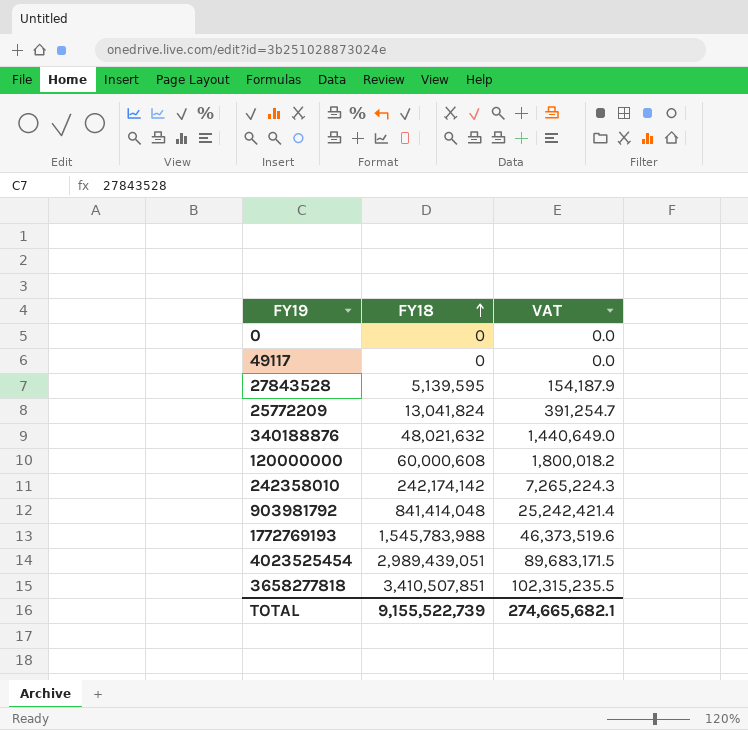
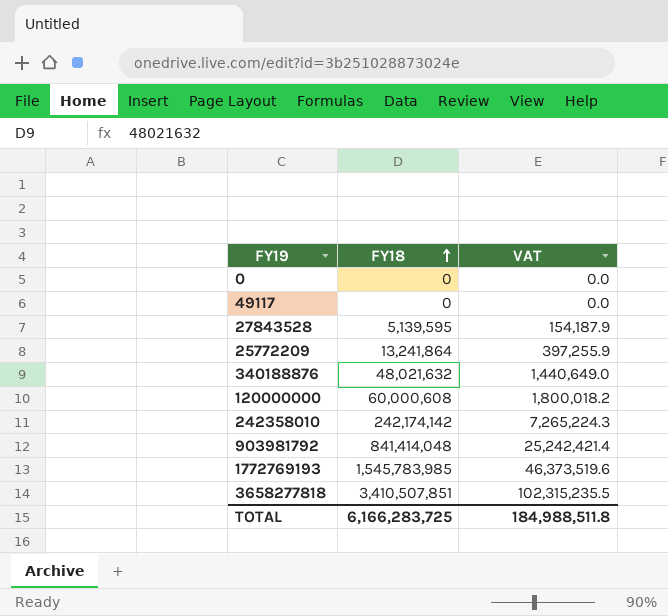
row 4023525454: 2,989,439,051 | 89,683,171.5 -> none
25772209 | FY18: 13,041,824 -> 13,241,864
25772209 | VAT: 391,254.7 -> 397,255.9
1772769193 | FY18: 1,545,783,988 -> 1,545,783,985
TOTAL | FY18: 9,155,522,739 -> 6,166,283,725
TOTAL | VAT: 274,665,682.1 -> 184,988,511.8

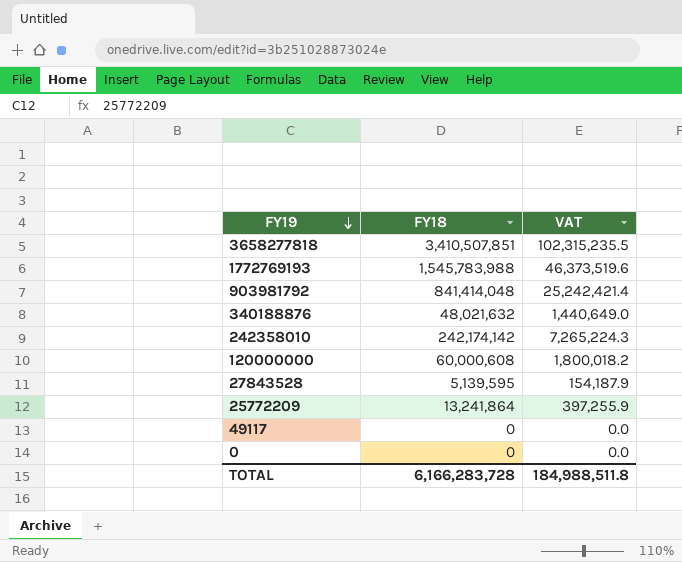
row order: FY18 ascending -> FY19 descending
1772769193 | FY18: 1,545,783,985 -> 1,545,783,988
TOTAL | FY18: 6,166,283,725 -> 6,166,283,728

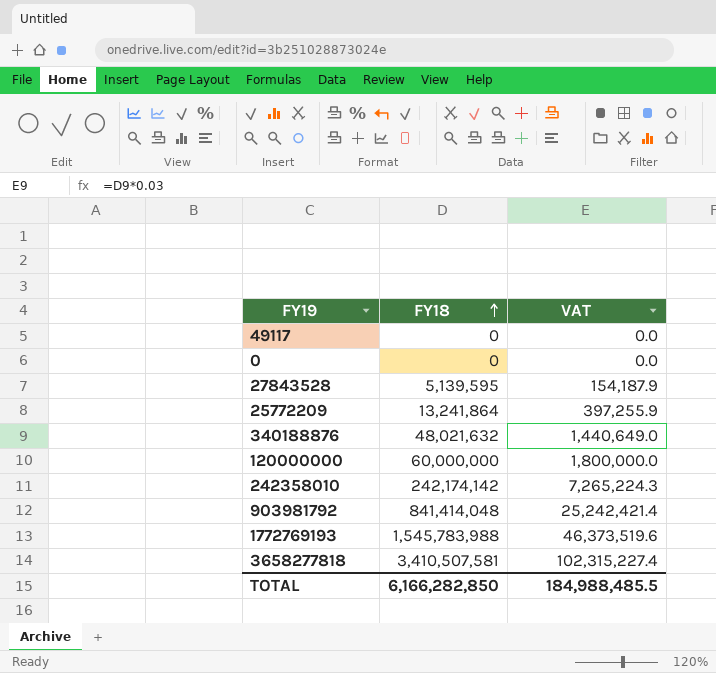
row order: FY19 descending -> FY18 ascending
120000000 | FY18: 60,000,608 -> 60,000,000
120000000 | VAT: 1,800,018.2 -> 1,800,000.0
3658277818 | FY18: 3,410,507,851 -> 3,410,507,581
3658277818 | VAT: 102,315,235.5 -> 102,315,227.4
TOTAL | FY18: 6,166,283,728 -> 6,166,282,850
TOTAL | VAT: 184,988,511.8 -> 184,988,485.5

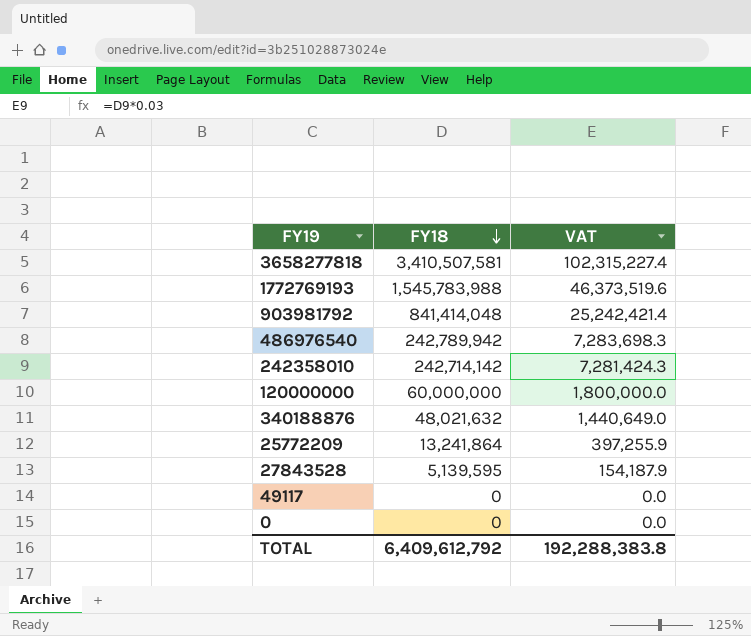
row order: FY18 ascending -> FY18 descending
row 486976540: none -> 242,789,942 | 7,283,698.3
242358010 | FY18: 242,174,142 -> 242,714,142
242358010 | VAT: 7,265,224.3 -> 7,281,424.3
TOTAL | FY18: 6,166,282,850 -> 6,409,612,792
TOTAL | VAT: 184,988,485.5 -> 192,288,383.8

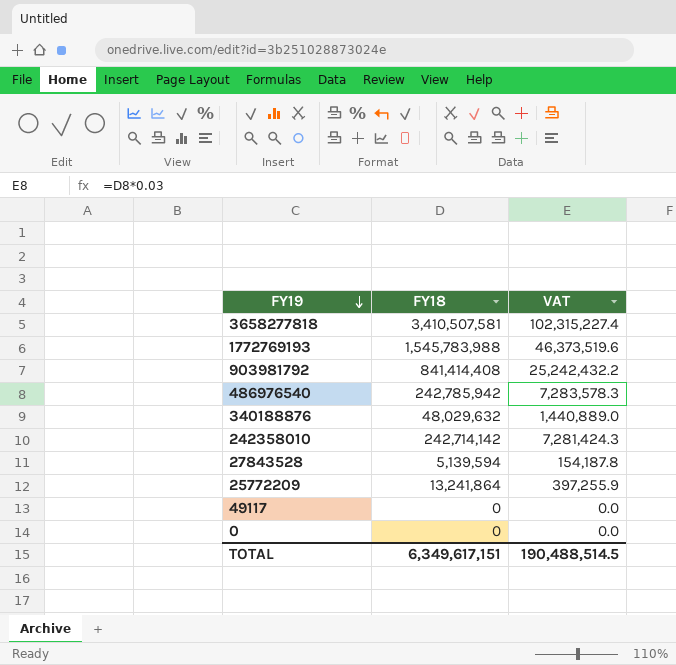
row order: FY18 descending -> FY19 descending
row 120000000: 60,000,000 | 1,800,000.0 -> none
903981792 | FY18: 841,414,048 -> 841,414,408
903981792 | VAT: 25,242,421.4 -> 25,242,432.2
486976540 | FY18: 242,789,942 -> 242,785,942
486976540 | VAT: 7,283,698.3 -> 7,283,578.3
340188876 | FY18: 48,021,632 -> 48,029,632
340188876 | VAT: 1,440,649.0 -> 1,440,889.0
27843528 | FY18: 5,139,595 -> 5,139,594
27843528 | VAT: 154,187.9 -> 154,187.8
TOTAL | FY18: 6,409,612,792 -> 6,349,617,151
TOTAL | VAT: 192,288,383.8 -> 190,488,514.5

